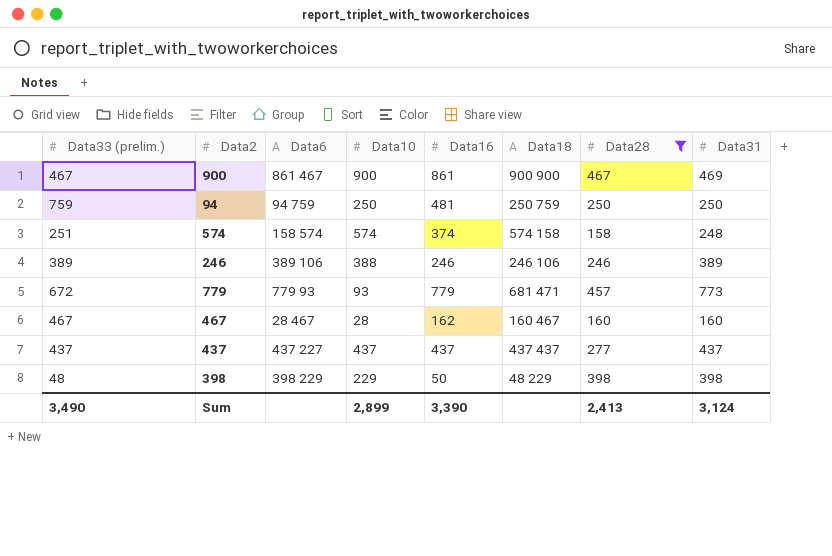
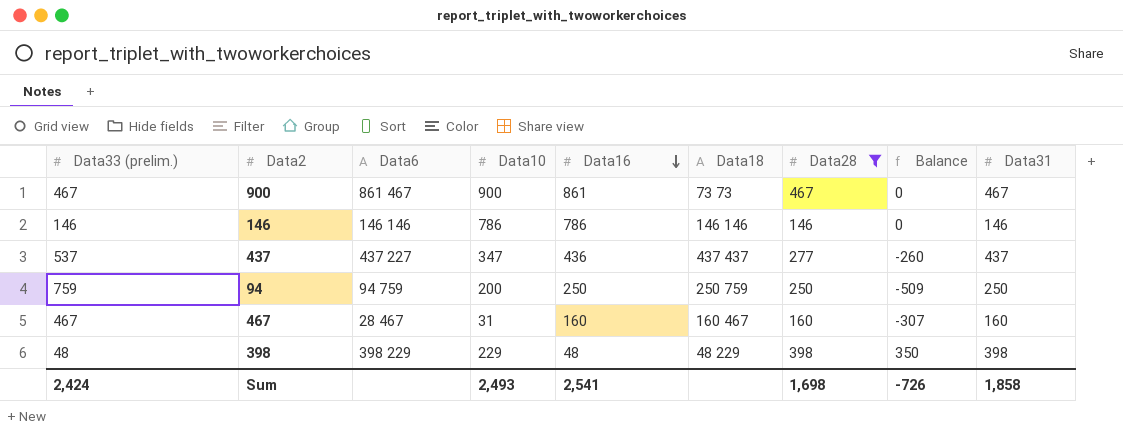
row order: none -> Data16 descending
column Balance | formula: none -> [Data28] - [Data33 (prelim.)]
row 574: 251 | 158 574 | 574 | 374 | 574 158 | 158 | 248 -> none
row 246: 389 | 389 106 | 388 | 246 | 246 106 | 246 | 389 -> none
row 779: 672 | 779 93 | 93 | 779 | 681 471 | 457 | 773 -> none
900 | Data18: 900 900 -> 73 73
900 | Data31: 469 -> 467
row 146: none -> 146 | 146 146 | 786 | 786 | 146 146 | 146 | 0 | 146
437 | Data33 (prelim.): 437 -> 537
437 | Data10: 437 -> 347
437 | Data16: 437 -> 436
94 | Data10: 250 -> 200
94 | Data16: 481 -> 250
467 | Data10: 28 -> 31
467 | Data16: 162 -> 160
398 | Data16: 50 -> 48
Sum | Data33 (prelim.): 3,490 -> 2,424
Sum | Data10: 2,899 -> 2,493
Sum | Data16: 3,390 -> 2,541
Sum | Data28: 2,413 -> 1,698
Sum | Data31: 3,124 -> 1,858

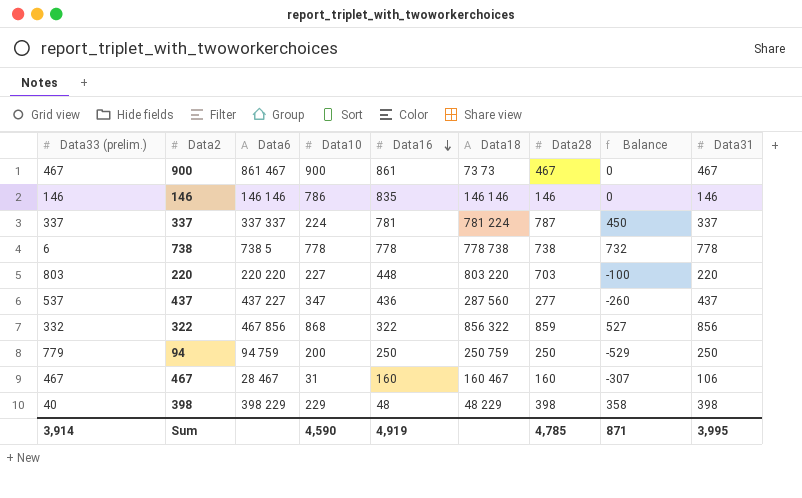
filter: Data28 <= 467 -> none
146 | Data16: 786 -> 835
437 | Data18: 437 437 -> 287 560
94 | Data33 (prelim.): 759 -> 779
94 | Balance: -509 -> -529
467 | Data31: 160 -> 106
398 | Data33 (prelim.): 48 -> 40
398 | Balance: 350 -> 358
Sum | Data33 (prelim.): 2,424 -> 3,914
Sum | Data10: 2,493 -> 4,590
Sum | Data16: 2,541 -> 4,919
Sum | Data28: 1,698 -> 4,785
Sum | Balance: -726 -> 871
Sum | Data31: 1,858 -> 3,995

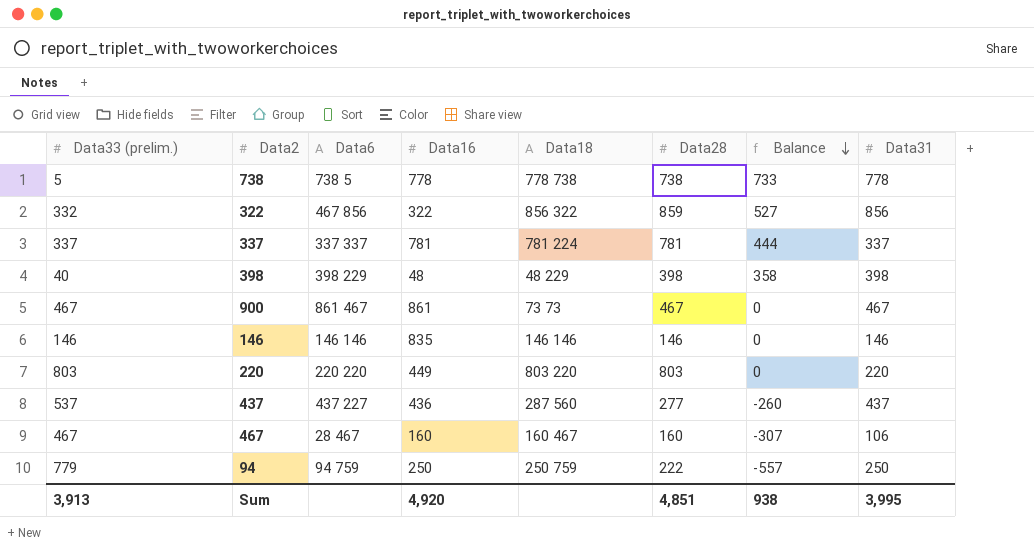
row order: Data16 descending -> Balance descending
column Data10 | position: 4 -> none
738 | Data33 (prelim.): 6 -> 5
738 | Balance: 732 -> 733
337 | Data28: 787 -> 781
337 | Balance: 450 -> 444
220 | Data16: 448 -> 449
220 | Data28: 703 -> 803
220 | Balance: -100 -> 0
94 | Data28: 250 -> 222
94 | Balance: -529 -> -557
Sum | Data33 (prelim.): 3,914 -> 3,913
Sum | Data16: 4,919 -> 4,920
Sum | Data28: 4,785 -> 4,851
Sum | Balance: 871 -> 938

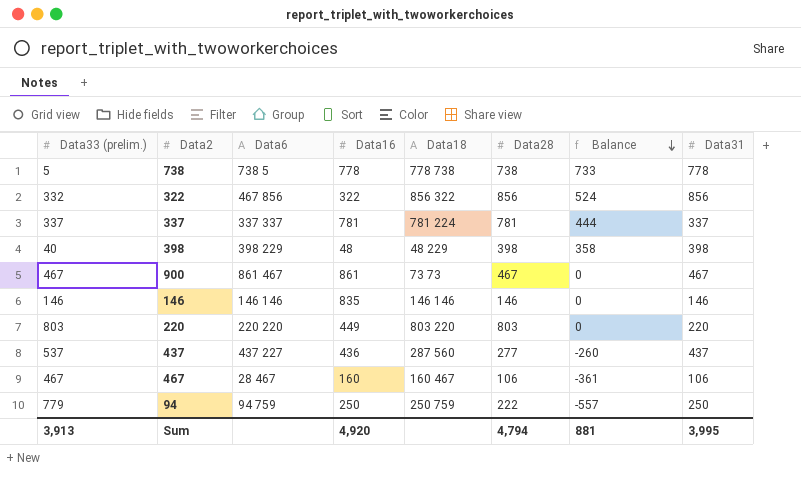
322 | Data28: 859 -> 856
322 | Balance: 527 -> 524
467 | Data28: 160 -> 106
467 | Balance: -307 -> -361
Sum | Data28: 4,851 -> 4,794
Sum | Balance: 938 -> 881

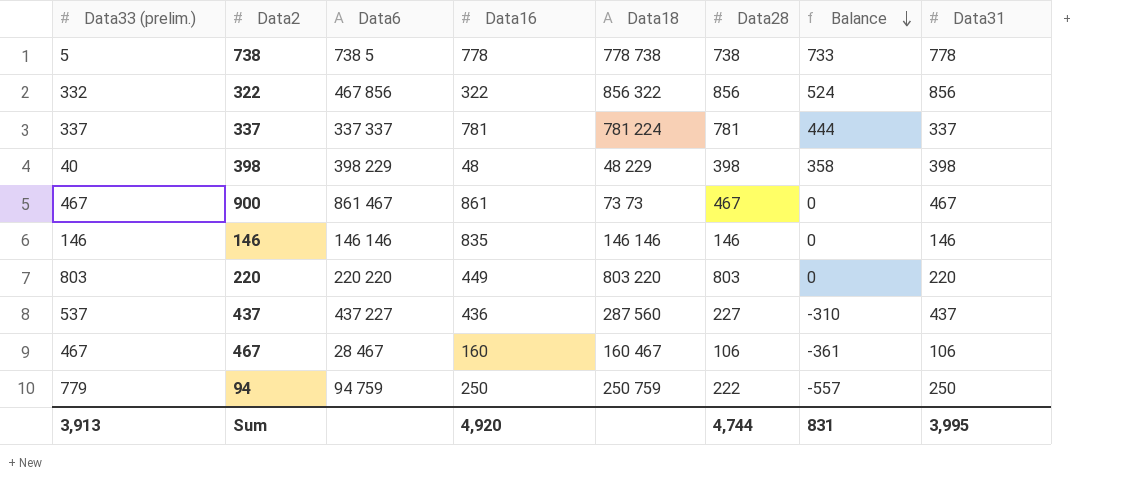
437 | Data28: 277 -> 227
437 | Balance: -260 -> -310
Sum | Data28: 4,794 -> 4,744
Sum | Balance: 881 -> 831

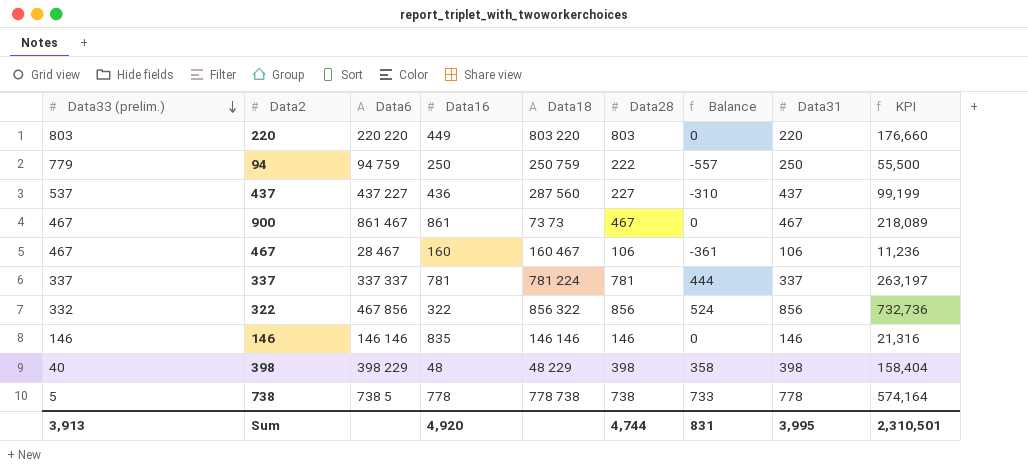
row order: Balance descending -> Data33 (prelim.) descending
column KPI | formula: none -> [Data28] * [Data31]

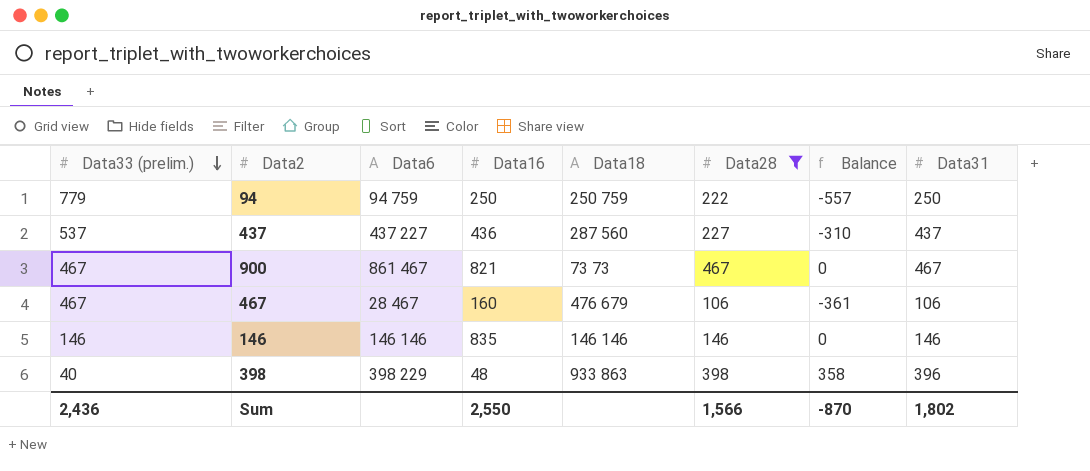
filter: none -> Data28 <= 467
column KPI | formula: [Data28] * [Data31] -> none
900 | Data16: 861 -> 821
467 | Data18: 160 467 -> 476 679
398 | Data18: 48 229 -> 933 863
398 | Data31: 398 -> 396
Sum | Data33 (prelim.): 3,913 -> 2,436
Sum | Data16: 4,920 -> 2,550
Sum | Data28: 4,744 -> 1,566
Sum | Balance: 831 -> -870
Sum | Data31: 3,995 -> 1,802

